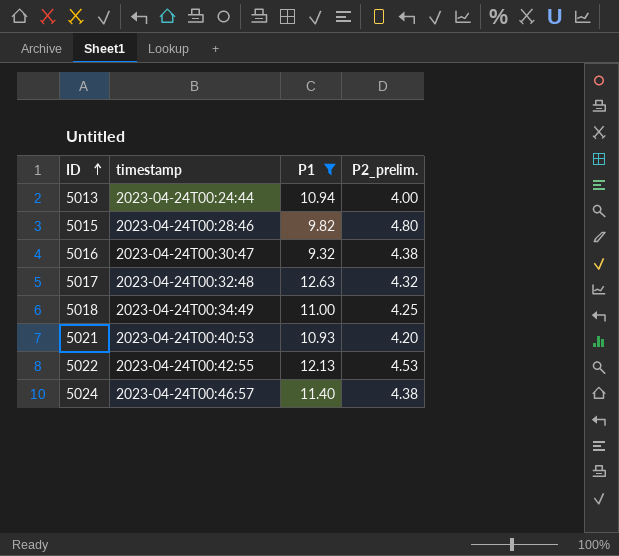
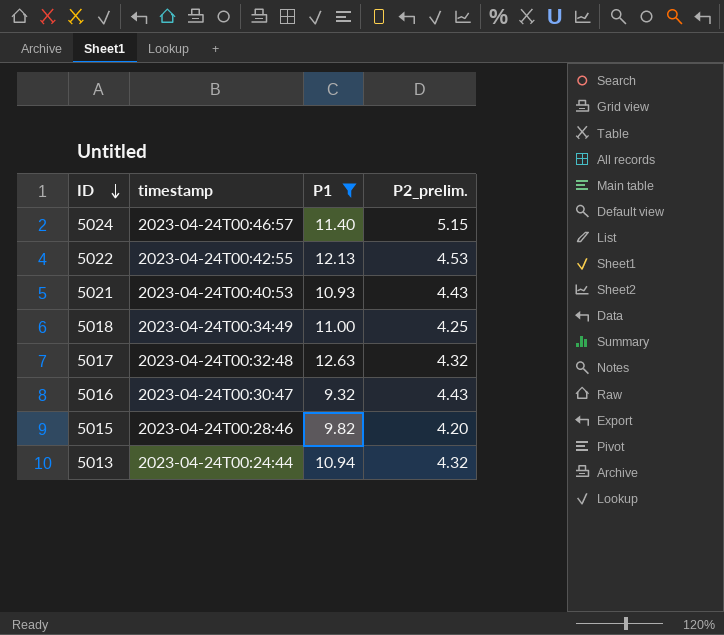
row order: ID ascending -> ID descending
5024 | P2_prelim.: 4.38 -> 5.15
5021 | P2_prelim.: 4.20 -> 4.43
5016 | P2_prelim.: 4.38 -> 4.43
5015 | P2_prelim.: 4.80 -> 4.20
5013 | P2_prelim.: 4.00 -> 4.32

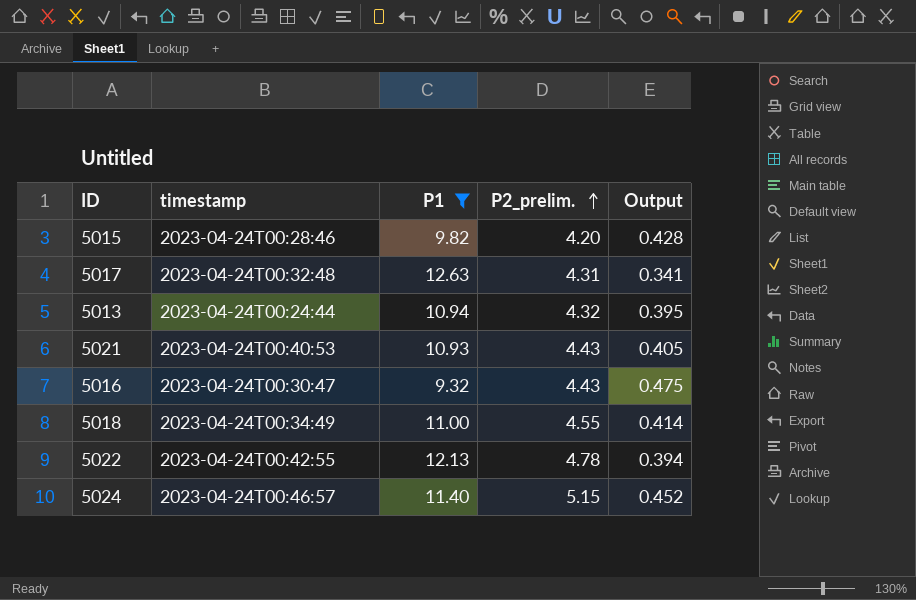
row order: ID descending -> P2_prelim. ascending
column Output | formula: none -> [P2_prelim.] / [P1]
5017 | P2_prelim.: 4.32 -> 4.31
5018 | P2_prelim.: 4.25 -> 4.55
5022 | P2_prelim.: 4.53 -> 4.78

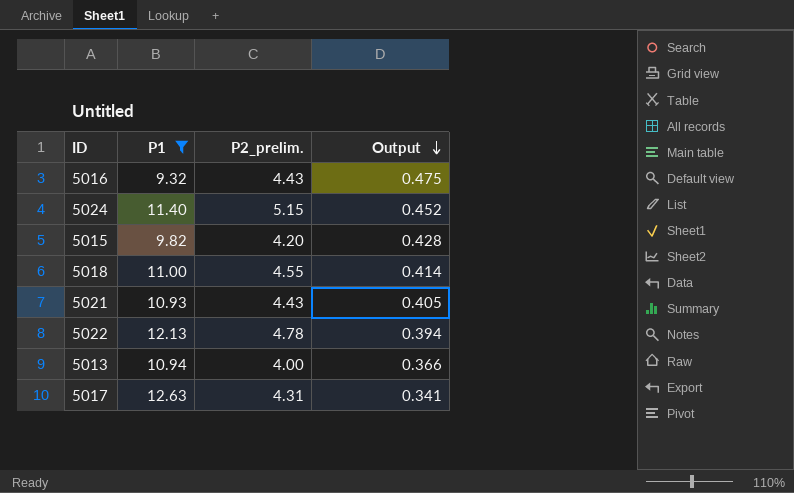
row order: P2_prelim. ascending -> Output descending
column timestamp | position: 2 -> none
5013 | P2_prelim.: 4.32 -> 4.00
5013 | Output: 0.395 -> 0.366

